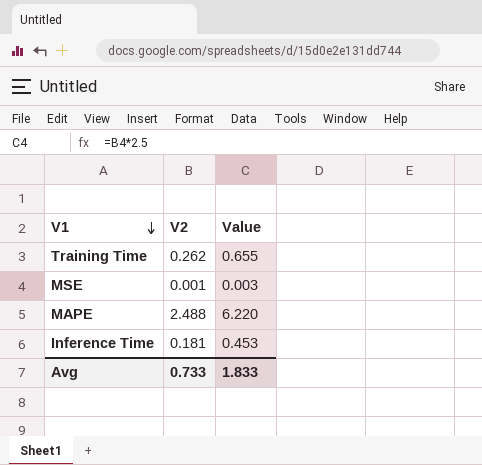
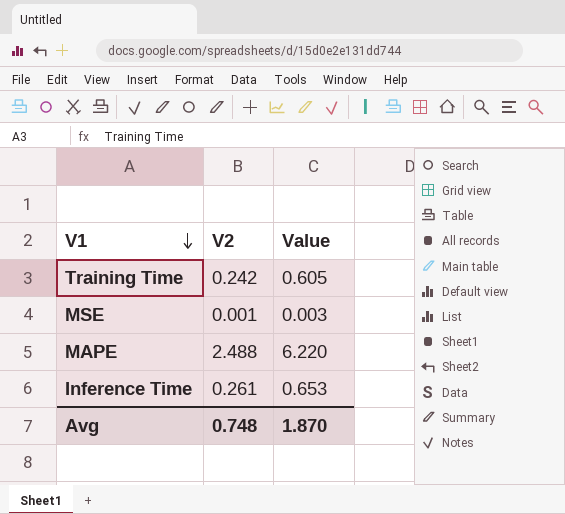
Training Time | V2: 0.262 -> 0.242
Training Time | Value: 0.655 -> 0.605
Inference Time | V2: 0.181 -> 0.261
Inference Time | Value: 0.453 -> 0.653
Avg | V2: 0.733 -> 0.748
Avg | Value: 1.833 -> 1.870

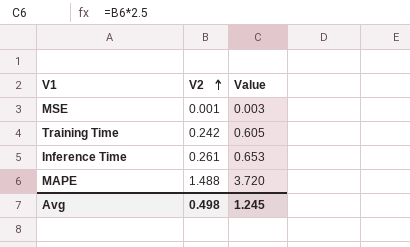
row order: V1 descending -> V2 ascending
MAPE | V2: 2.488 -> 1.488
MAPE | Value: 6.220 -> 3.720
Avg | V2: 0.748 -> 0.498
Avg | Value: 1.870 -> 1.245

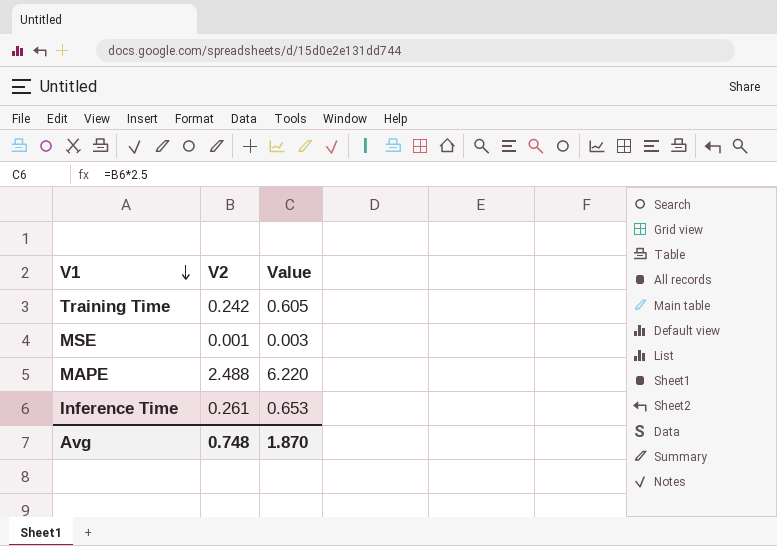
row order: V2 ascending -> V1 descending
MAPE | V2: 1.488 -> 2.488
MAPE | Value: 3.720 -> 6.220
Avg | V2: 0.498 -> 0.748
Avg | Value: 1.245 -> 1.870

